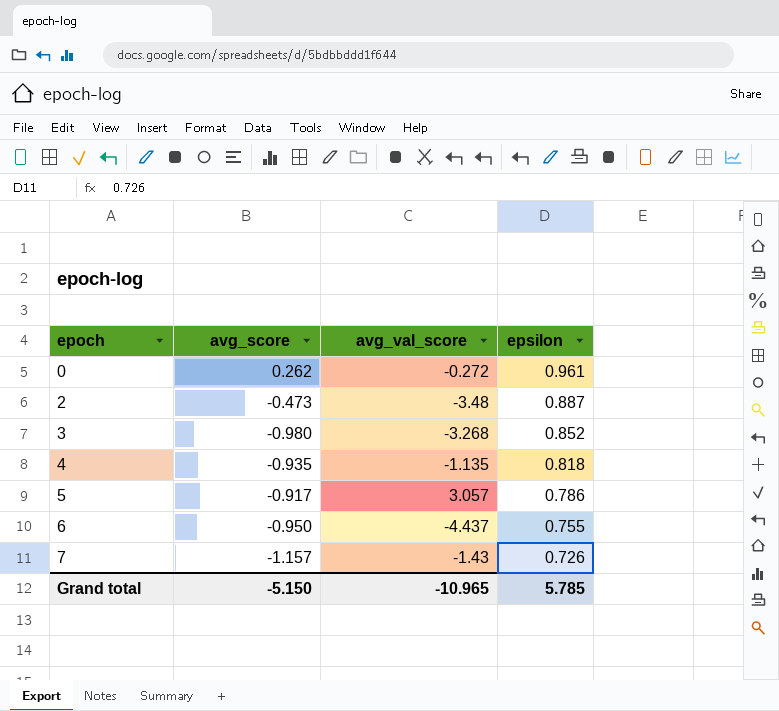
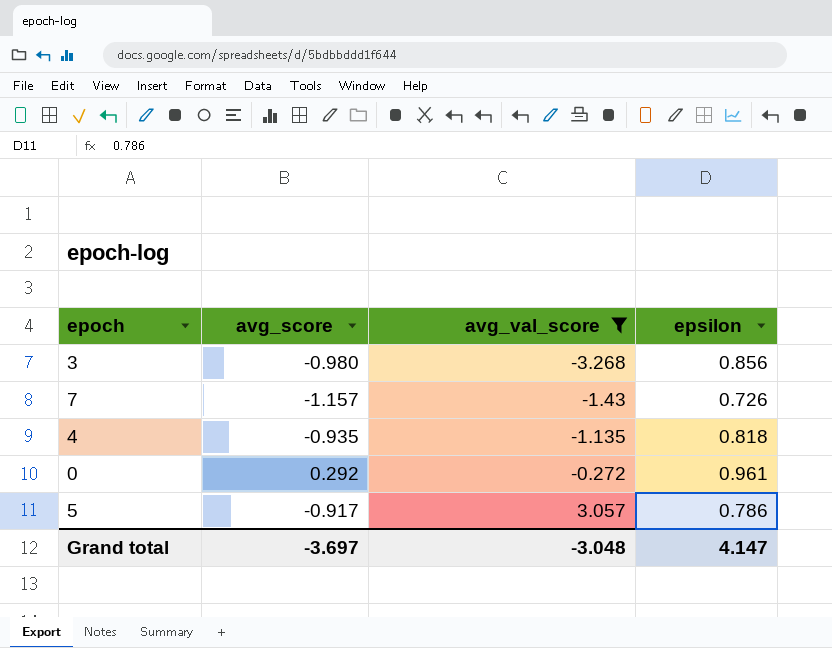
filter: none -> avg_val_score >= -3.268
row order: epoch ascending -> avg_val_score ascending
3 | epsilon: 0.852 -> 0.856
0 | avg_score: 0.262 -> 0.292
Grand total | avg_score: -5.150 -> -3.697
Grand total | avg_val_score: -10.965 -> -3.048
Grand total | epsilon: 5.785 -> 4.147

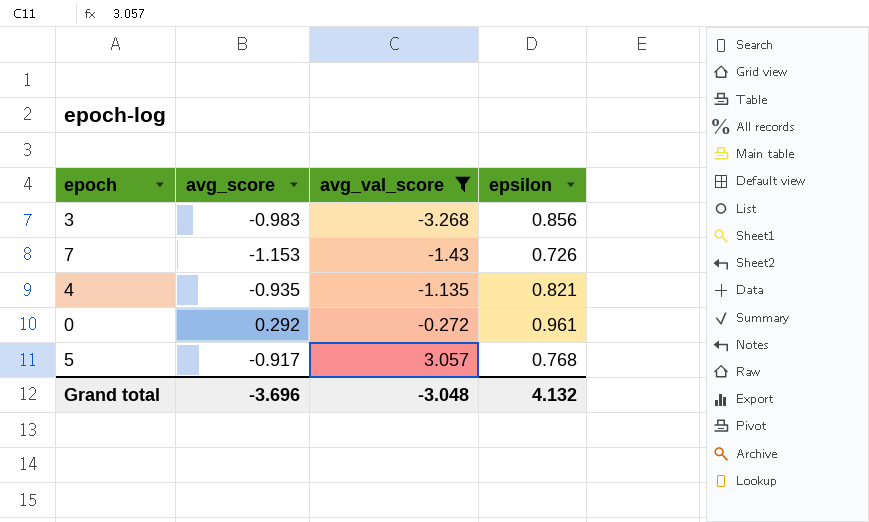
3 | avg_score: -0.980 -> -0.983
7 | avg_score: -1.157 -> -1.153
4 | epsilon: 0.818 -> 0.821
5 | epsilon: 0.786 -> 0.768
Grand total | avg_score: -3.697 -> -3.696
Grand total | epsilon: 4.147 -> 4.132

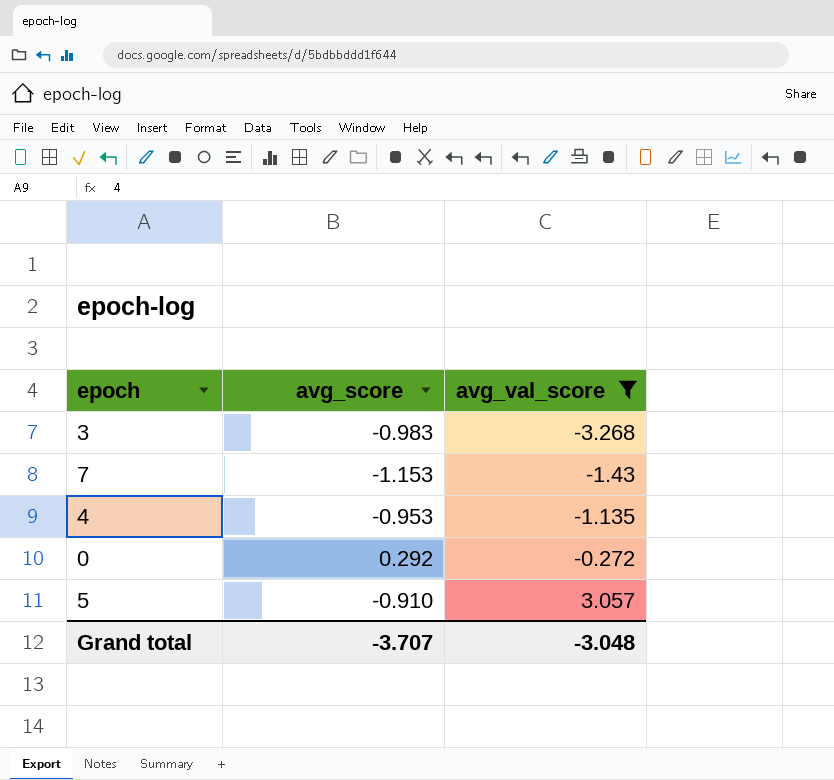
column epsilon | position: 4 -> none
4 | avg_score: -0.935 -> -0.953
5 | avg_score: -0.917 -> -0.910
Grand total | avg_score: -3.696 -> -3.707

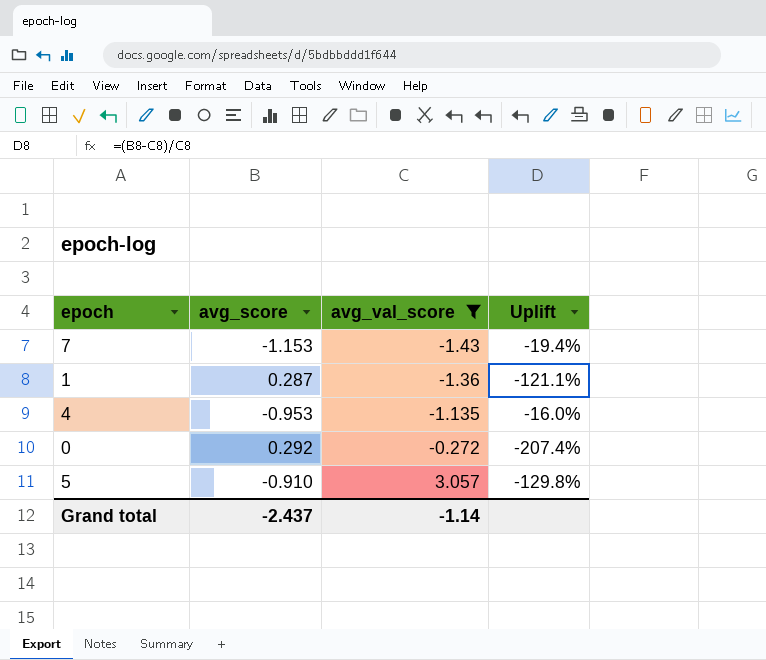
column Uplift | formula: none -> ([avg_score] - [avg_val_score]) / [avg_val_score]
row 3: -0.983 | -3.268 -> none
row 1: none -> 0.287 | -1.36 | -121.1%
Grand total | avg_score: -3.707 -> -2.437
Grand total | avg_val_score: -3.048 -> -1.14

